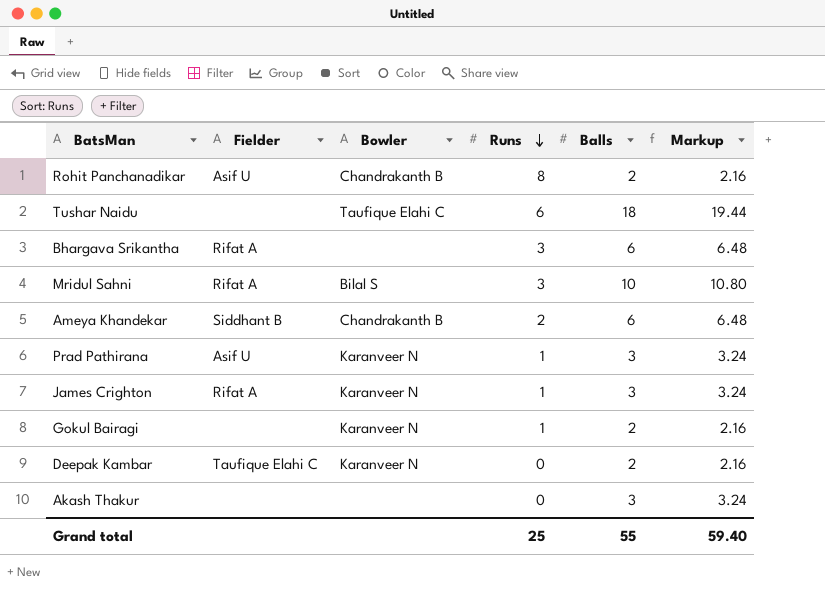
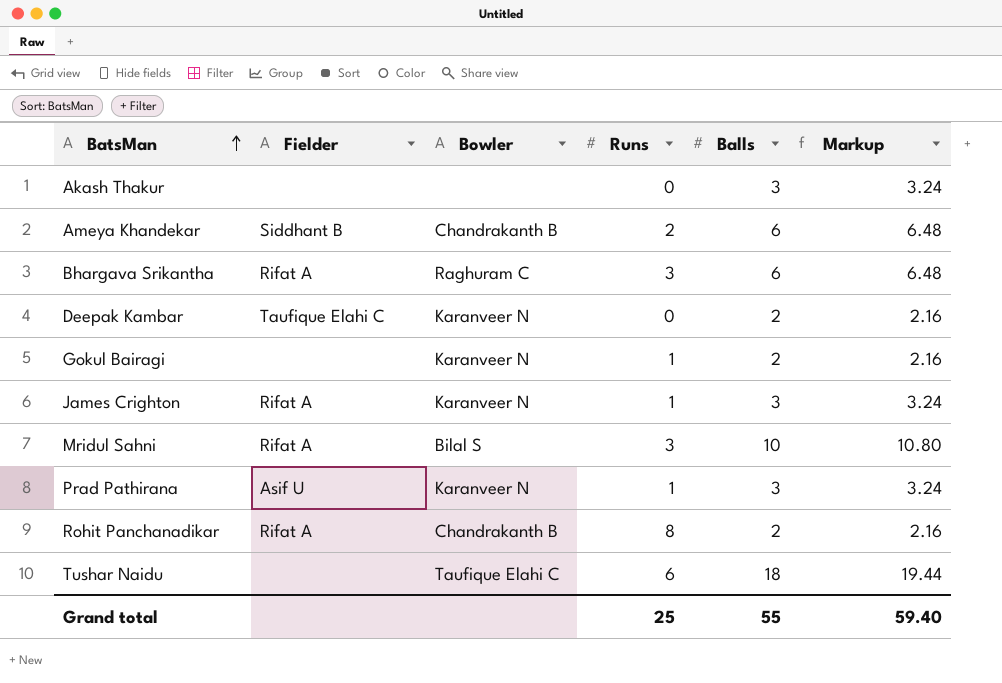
row order: Runs descending -> BatsMan ascending
Bhargava Srikantha | Bowler: none -> Raghuram C
Rohit Panchanadikar | Fielder: Asif U -> Rifat A

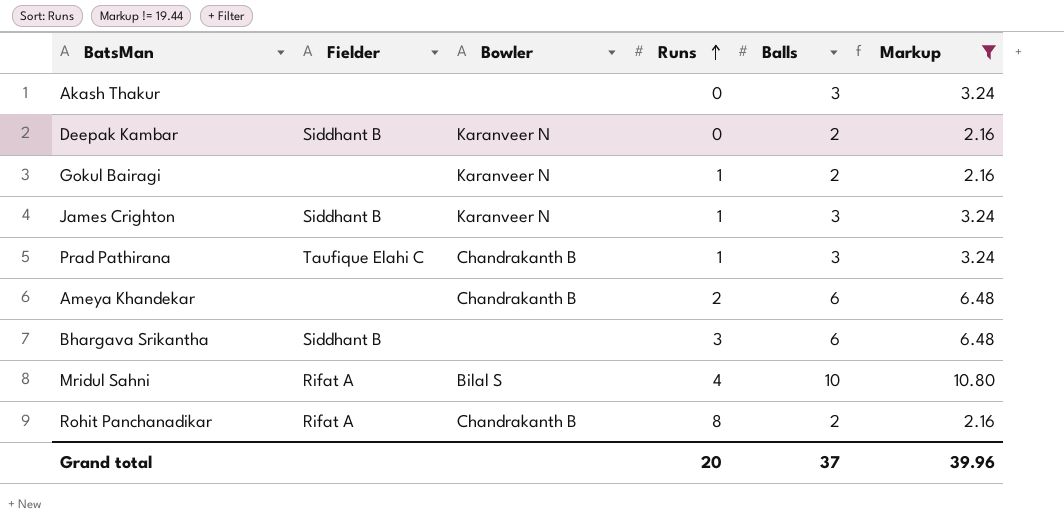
filter: none -> Markup != 19.44
row order: BatsMan ascending -> Runs ascending
Deepak Kambar | Fielder: Taufique Elahi C -> Siddhant B
James Crighton | Fielder: Rifat A -> Siddhant B
Prad Pathirana | Fielder: Asif U -> Taufique Elahi C
Prad Pathirana | Bowler: Karanveer N -> Chandrakanth B
Ameya Khandekar | Fielder: Siddhant B -> none
Bhargava Srikantha | Fielder: Rifat A -> Siddhant B
Bhargava Srikantha | Bowler: Raghuram C -> none
Mridul Sahni | Runs: 3 -> 4
Grand total | Runs: 25 -> 20
Grand total | Balls: 55 -> 37
Grand total | Markup: 59.40 -> 39.96

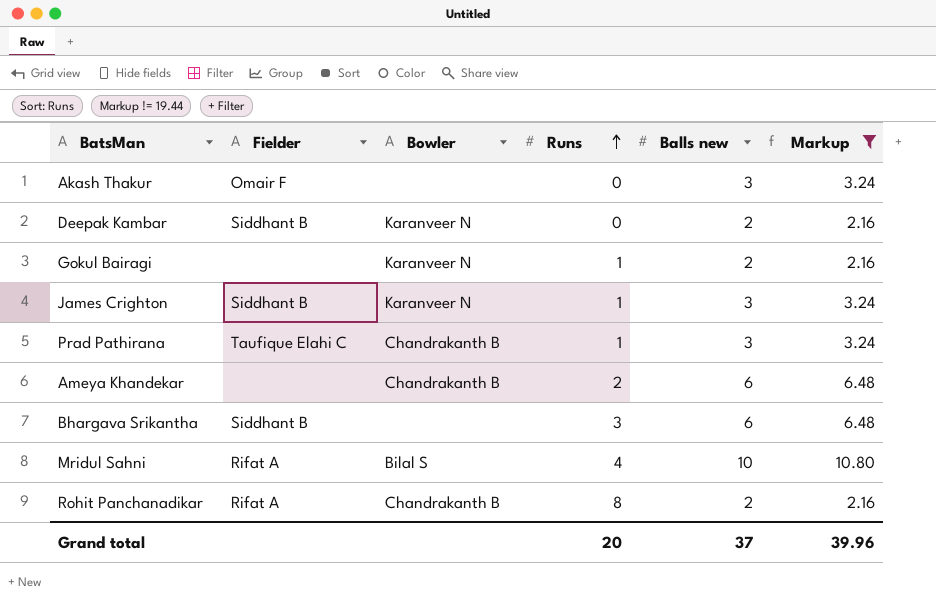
column name: Balls -> Balls new
Akash Thakur | Fielder: none -> Omair F

